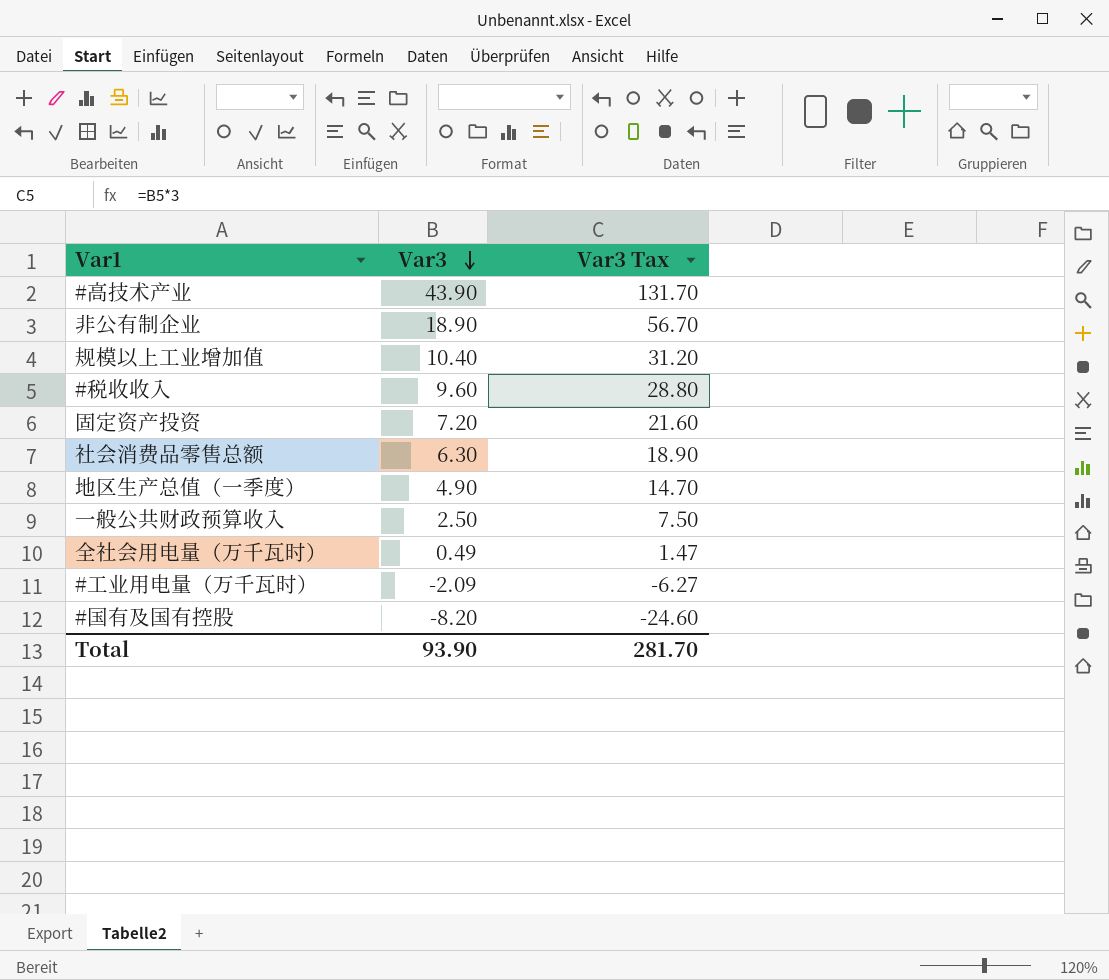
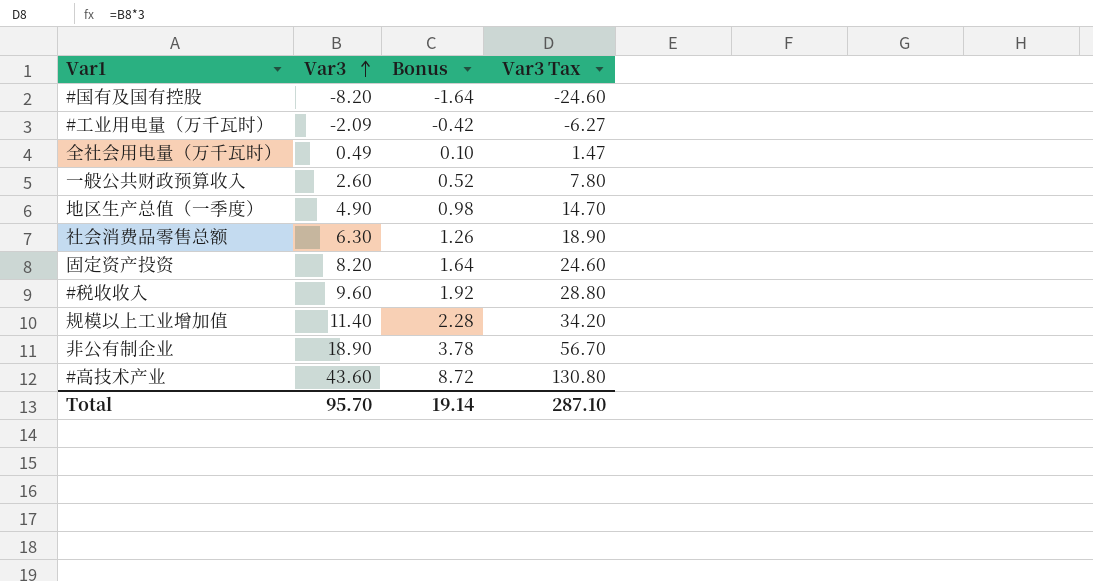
row order: Var3 descending -> Var3 ascending
column Bonus | formula: none -> [Var3] * 0.2
一般公共财政预算收入 | Var3: 2.50 -> 2.60
一般公共财政预算收入 | Var3 Tax: 7.50 -> 7.80
固定资产投资 | Var3: 7.20 -> 8.20
固定资产投资 | Var3 Tax: 21.60 -> 24.60
规模以上工业增加值 | Var3: 10.40 -> 11.40
规模以上工业增加值 | Var3 Tax: 31.20 -> 34.20
#高技术产业 | Var3: 43.90 -> 43.60
#高技术产业 | Var3 Tax: 131.70 -> 130.80
Total | Var3: 93.90 -> 95.70
Total | Var3 Tax: 281.70 -> 287.10

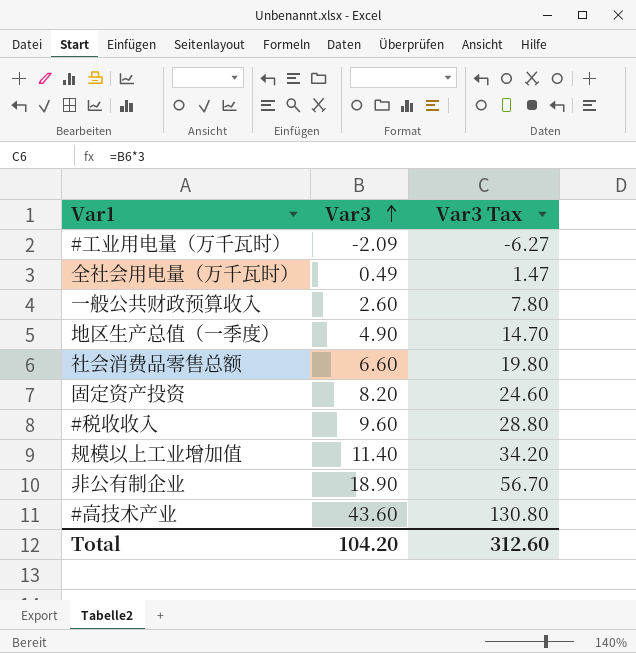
column Bonus | formula: [Var3] * 0.2 -> none
row #国有及国有控股: -8.20 | -1.64 | -24.60 -> none
社会消费品零售总额 | Var3: 6.30 -> 6.60
社会消费品零售总额 | Var3 Tax: 18.90 -> 19.80
Total | Var3: 95.70 -> 104.20
Total | Var3 Tax: 287.10 -> 312.60

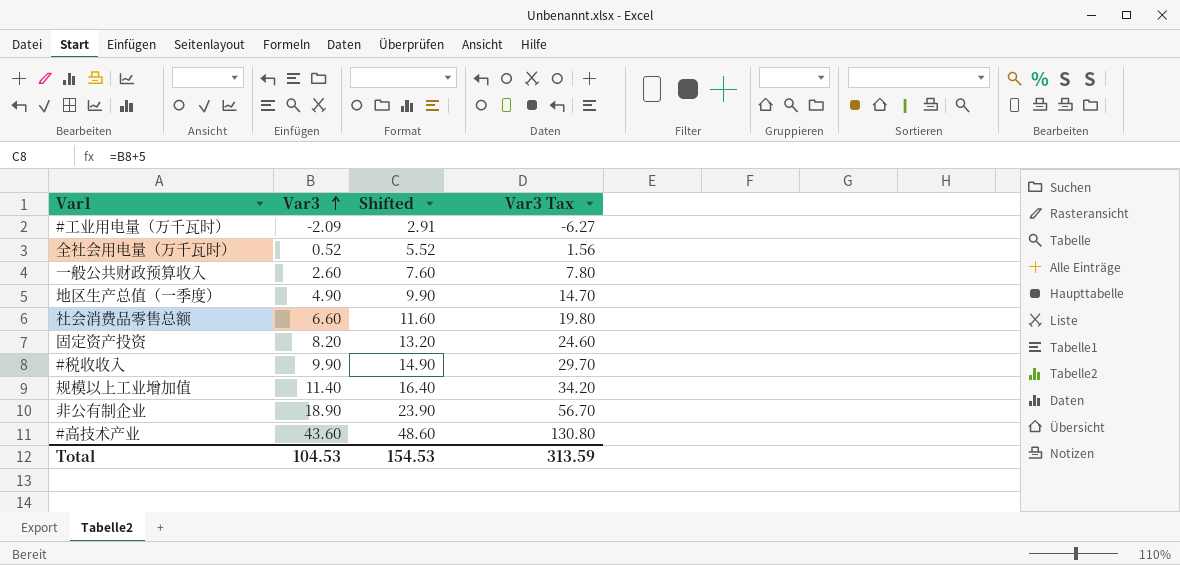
column Shifted | formula: none -> [Var3] + 5
全社会用电量（万千瓦时） | Var3: 0.49 -> 0.52
全社会用电量（万千瓦时） | Var3 Tax: 1.47 -> 1.56
#税收收入 | Var3: 9.60 -> 9.90
#税收收入 | Var3 Tax: 28.80 -> 29.70
Total | Var3: 104.20 -> 104.53
Total | Var3 Tax: 312.60 -> 313.59

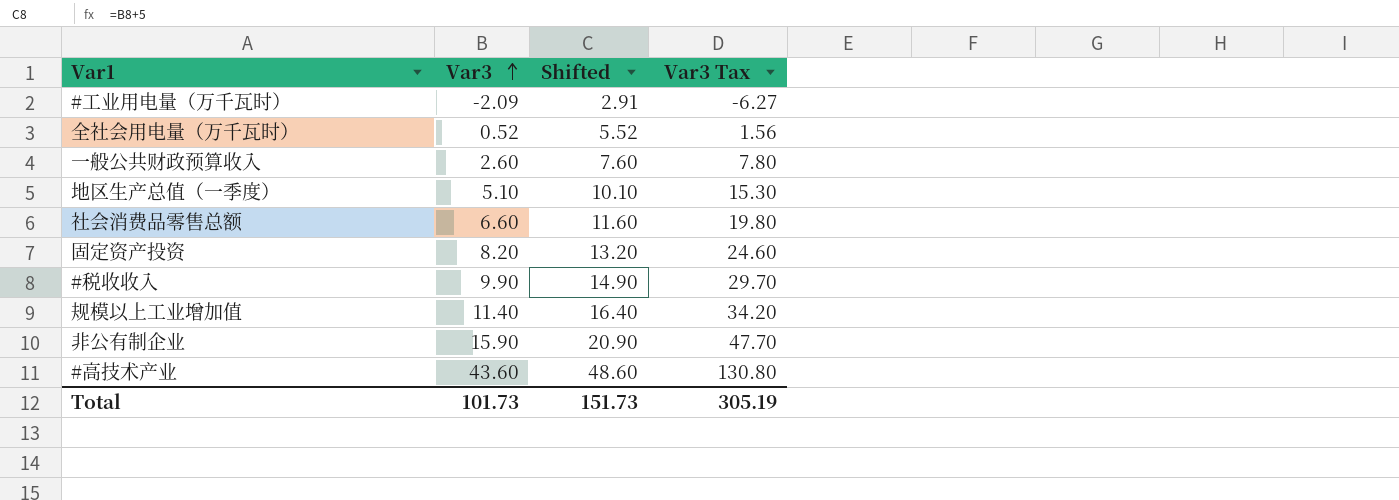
地区生产总值（一季度） | Var3: 4.90 -> 5.10
地区生产总值（一季度） | Shifted: 9.90 -> 10.10
地区生产总值（一季度） | Var3 Tax: 14.70 -> 15.30
非公有制企业 | Var3: 18.90 -> 15.90
非公有制企业 | Shifted: 23.90 -> 20.90
非公有制企业 | Var3 Tax: 56.70 -> 47.70
Total | Var3: 104.53 -> 101.73
Total | Shifted: 154.53 -> 151.73
Total | Var3 Tax: 313.59 -> 305.19

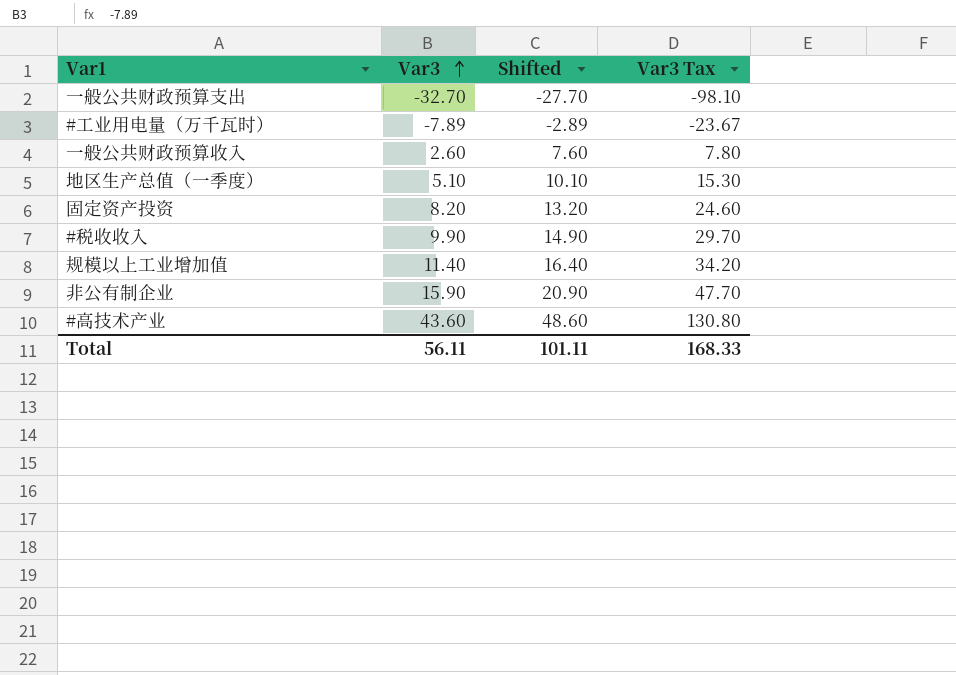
row 全社会用电量（万千瓦时）: 0.52 | 5.52 | 1.56 -> none
row 社会消费品零售总额: 6.60 | 11.60 | 19.80 -> none
row 一般公共财政预算支出: none -> -32.70 | -27.70 | -98.10
#工业用电量（万千瓦时） | Var3: -2.09 -> -7.89
#工业用电量（万千瓦时） | Shifted: 2.91 -> -2.89
#工业用电量（万千瓦时） | Var3 Tax: -6.27 -> -23.67
Total | Var3: 101.73 -> 56.11
Total | Shifted: 151.73 -> 101.11
Total | Var3 Tax: 305.19 -> 168.33

